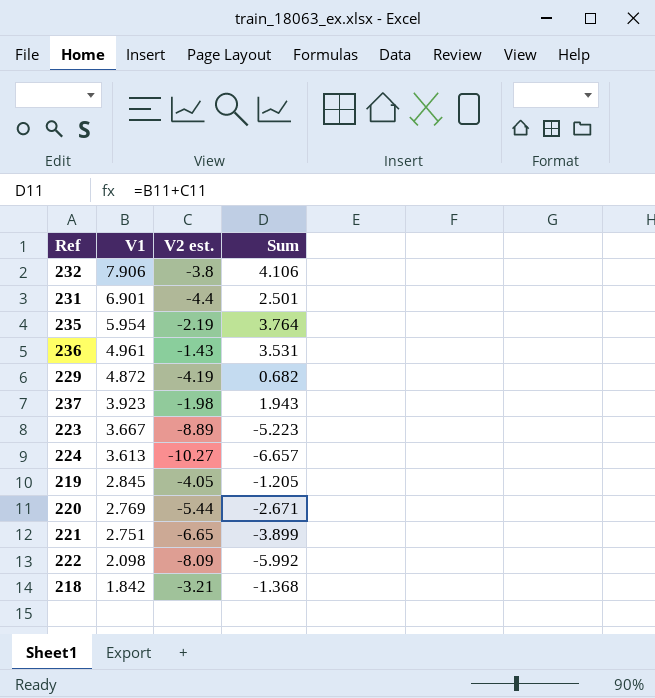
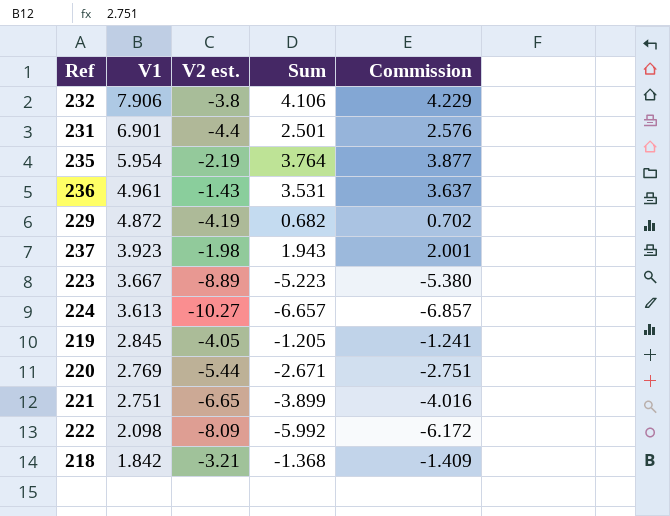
column Commission | formula: none -> [Sum] * 1.03

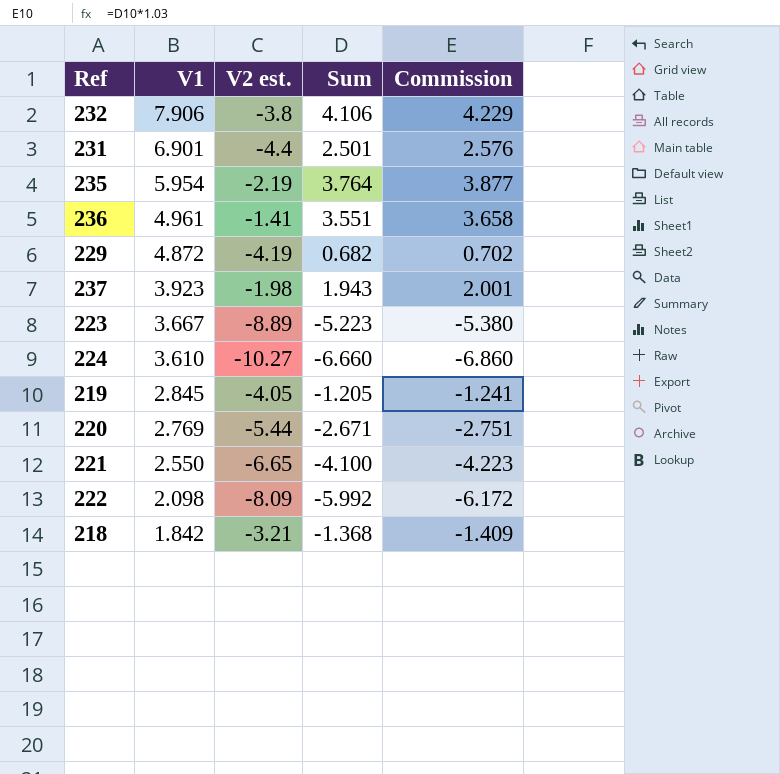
236 | V2 est.: -1.43 -> -1.41
236 | Sum: 3.531 -> 3.551
236 | Commission: 3.637 -> 3.658
224 | V1: 3.613 -> 3.610
224 | Sum: -6.657 -> -6.660
224 | Commission: -6.857 -> -6.860
221 | V1: 2.751 -> 2.550
221 | Sum: -3.899 -> -4.100
221 | Commission: -4.016 -> -4.223

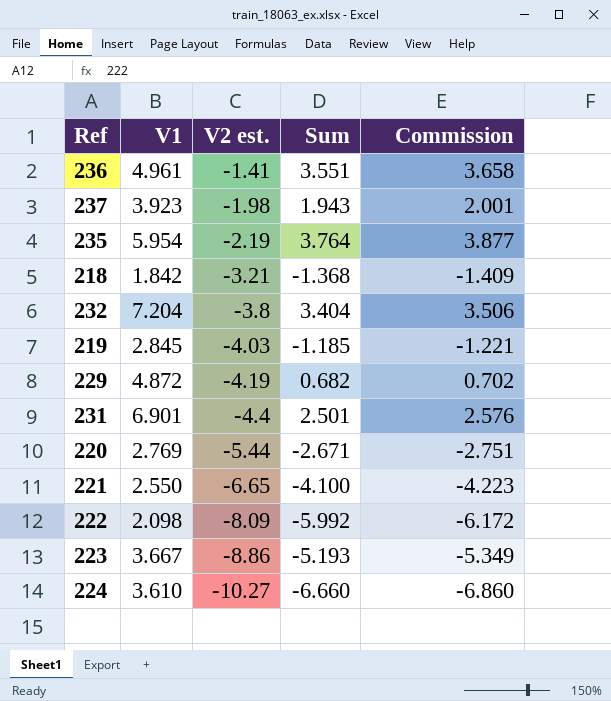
row order: V1 descending -> V2 est. descending
232 | V1: 7.906 -> 7.204
232 | Sum: 4.106 -> 3.404
232 | Commission: 4.229 -> 3.506
219 | V2 est.: -4.05 -> -4.03
219 | Sum: -1.205 -> -1.185
219 | Commission: -1.241 -> -1.221
223 | V2 est.: -8.89 -> -8.86
223 | Sum: -5.223 -> -5.193
223 | Commission: -5.380 -> -5.349

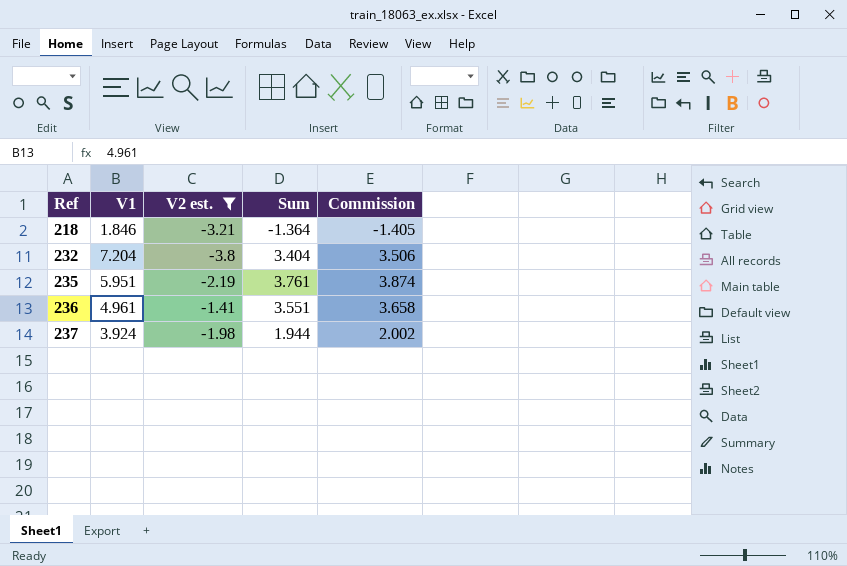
filter: none -> V2 est. >= -3.8
row order: V2 est. descending -> Ref ascending
218 | V1: 1.842 -> 1.846
218 | Sum: -1.368 -> -1.364
218 | Commission: -1.409 -> -1.405
235 | V1: 5.954 -> 5.951
235 | Sum: 3.764 -> 3.761
235 | Commission: 3.877 -> 3.874
237 | V1: 3.923 -> 3.924
237 | Sum: 1.943 -> 1.944
237 | Commission: 2.001 -> 2.002

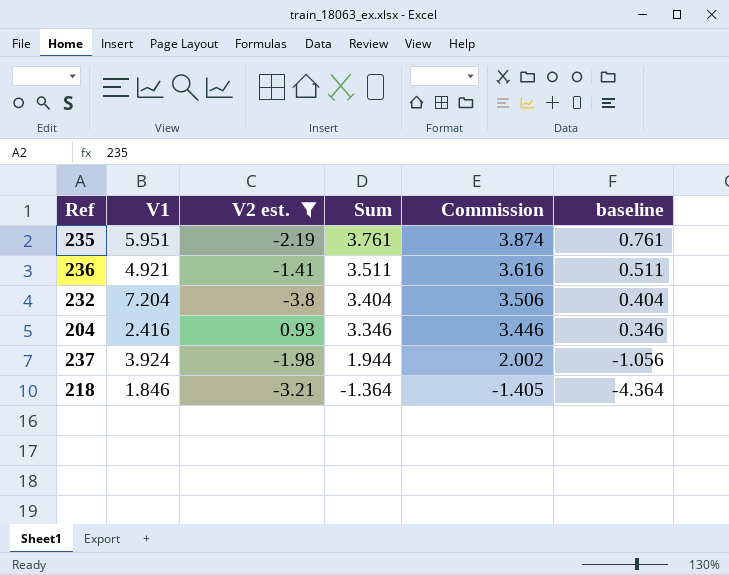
row order: Ref ascending -> Sum descending
column baseline | formula: none -> [Sum] - 3
236 | V1: 4.961 -> 4.921
236 | Sum: 3.551 -> 3.511
236 | Commission: 3.658 -> 3.616
row 204: none -> 2.416 | 0.93 | 3.346 | 3.446 | 0.346

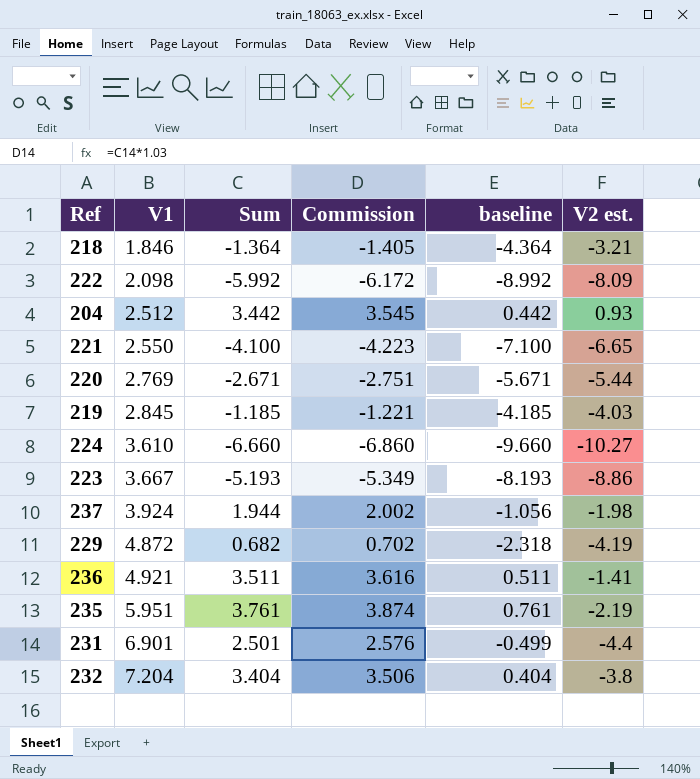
filter: V2 est. >= -3.8 -> none
row order: Sum descending -> V1 ascending
column V2 est. | position: 3 -> 6
204 | V1: 2.416 -> 2.512
204 | Sum: 3.346 -> 3.442
204 | Commission: 3.446 -> 3.545
204 | baseline: 0.346 -> 0.442

